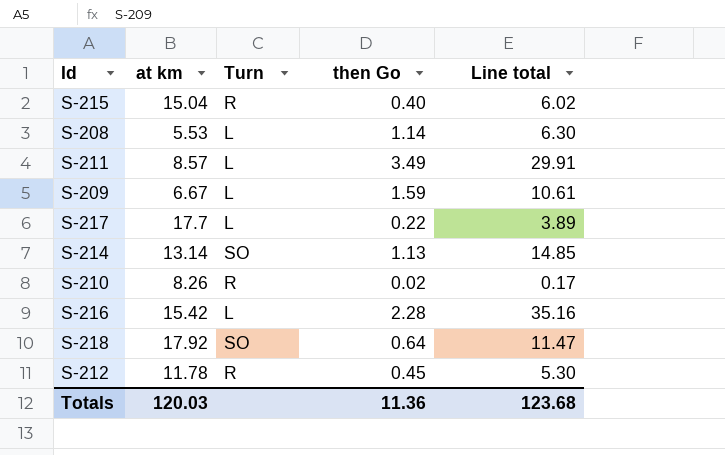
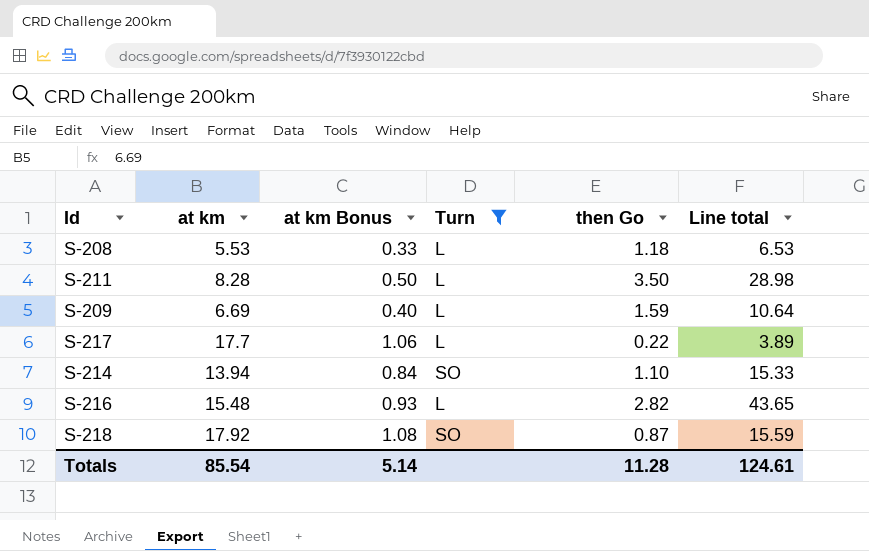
filter: none -> Turn != R
column at km Bonus | formula: none -> [at km] * 0.06
S-208 | then Go: 1.14 -> 1.18
S-208 | Line total: 6.30 -> 6.53
S-211 | at km: 8.57 -> 8.28
S-211 | then Go: 3.49 -> 3.50
S-211 | Line total: 29.91 -> 28.98
S-209 | at km: 6.67 -> 6.69
S-209 | Line total: 10.61 -> 10.64
S-214 | at km: 13.14 -> 13.94
S-214 | then Go: 1.13 -> 1.10
S-214 | Line total: 14.85 -> 15.33
S-216 | at km: 15.42 -> 15.48
S-216 | then Go: 2.28 -> 2.82
S-216 | Line total: 35.16 -> 43.65
S-218 | then Go: 0.64 -> 0.87
S-218 | Line total: 11.47 -> 15.59
Totals | at km: 120.03 -> 85.54
Totals | then Go: 11.36 -> 11.28
Totals | Line total: 123.68 -> 124.61

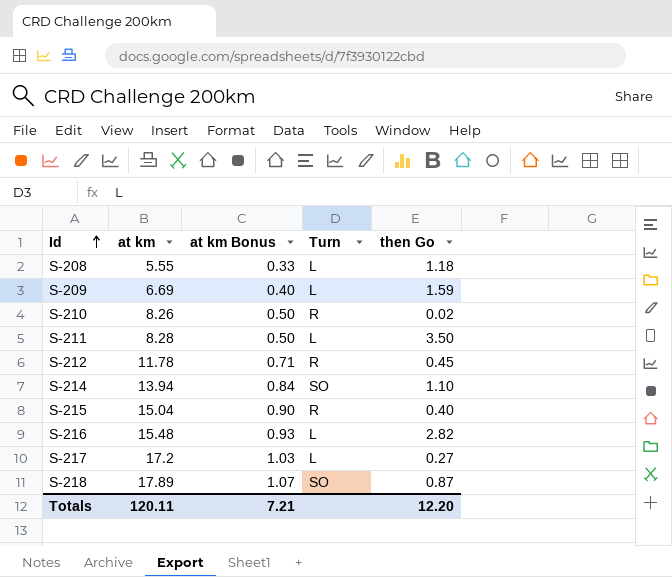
filter: Turn != R -> none
row order: none -> Id ascending
column Line total | formula: [at km] * [then Go] -> none
S-208 | at km: 5.53 -> 5.55
S-217 | at km: 17.7 -> 17.2
S-217 | at km Bonus: 1.06 -> 1.03
S-217 | then Go: 0.22 -> 0.27
S-218 | at km: 17.92 -> 17.89
S-218 | at km Bonus: 1.08 -> 1.07
Totals | at km: 85.54 -> 120.11
Totals | at km Bonus: 5.14 -> 7.21
Totals | then Go: 11.28 -> 12.20

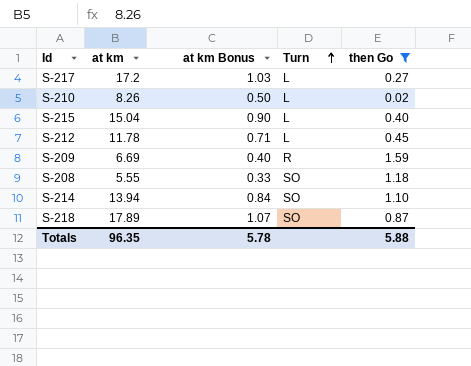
filter: none -> then Go <= 1.59
row order: Id ascending -> Turn ascending
S-210 | Turn: R -> L
S-215 | Turn: R -> L
S-212 | Turn: R -> L
S-209 | Turn: L -> R
S-208 | Turn: L -> SO
Totals | at km: 120.11 -> 96.35
Totals | at km Bonus: 7.21 -> 5.78
Totals | then Go: 12.20 -> 5.88

